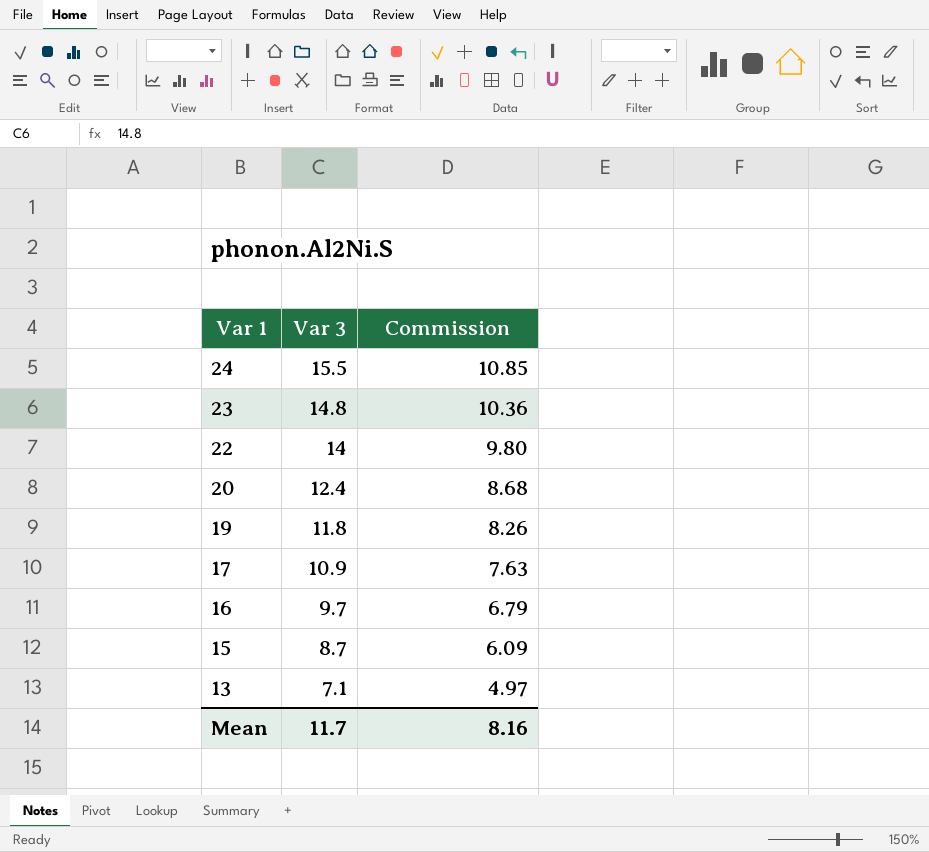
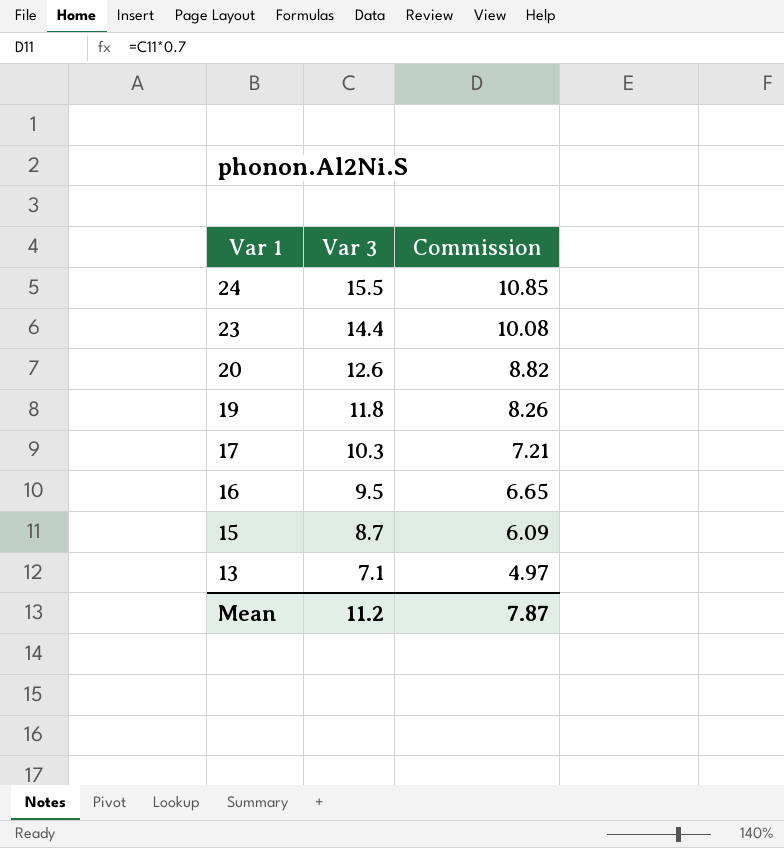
row 22: 14 | 9.80 -> none
23 | Var 3: 14.8 -> 14.4
23 | Commission: 10.36 -> 10.08
20 | Var 3: 12.4 -> 12.6
20 | Commission: 8.68 -> 8.82
17 | Var 3: 10.9 -> 10.3
17 | Commission: 7.63 -> 7.21
16 | Var 3: 9.7 -> 9.5
16 | Commission: 6.79 -> 6.65
Mean | Var 3: 11.7 -> 11.2
Mean | Commission: 8.16 -> 7.87

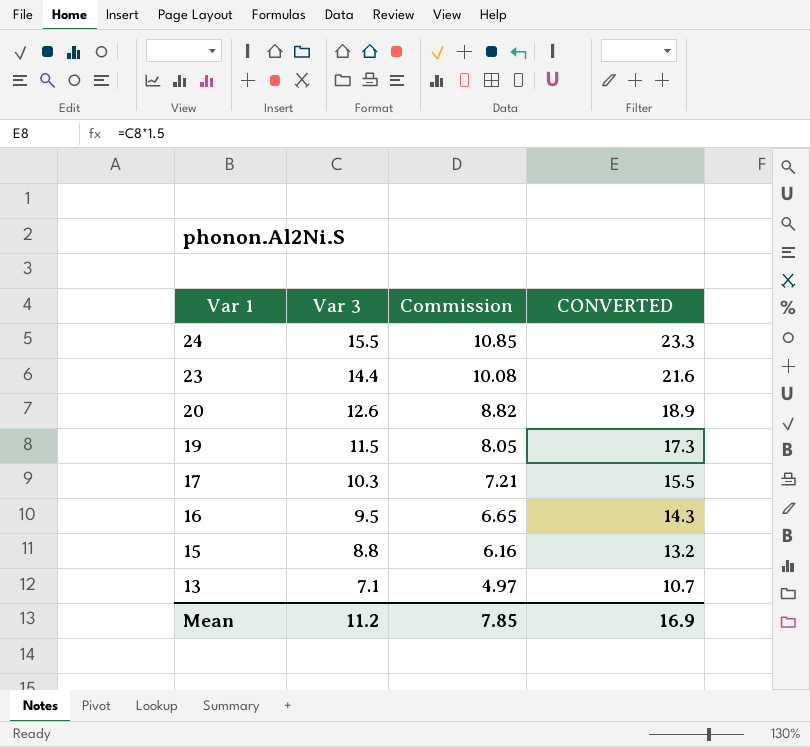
column CONVERTED | formula: none -> [Var 3] * 1.5
19 | Var 3: 11.8 -> 11.5
19 | Commission: 8.26 -> 8.05
15 | Var 3: 8.7 -> 8.8
15 | Commission: 6.09 -> 6.16
Mean | Commission: 7.87 -> 7.85

